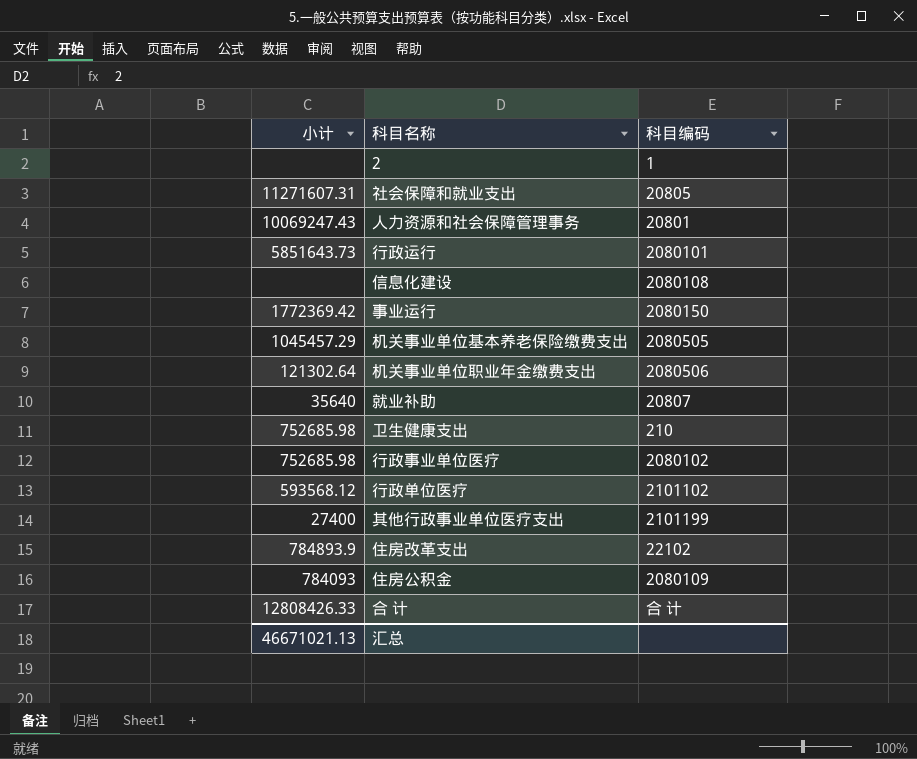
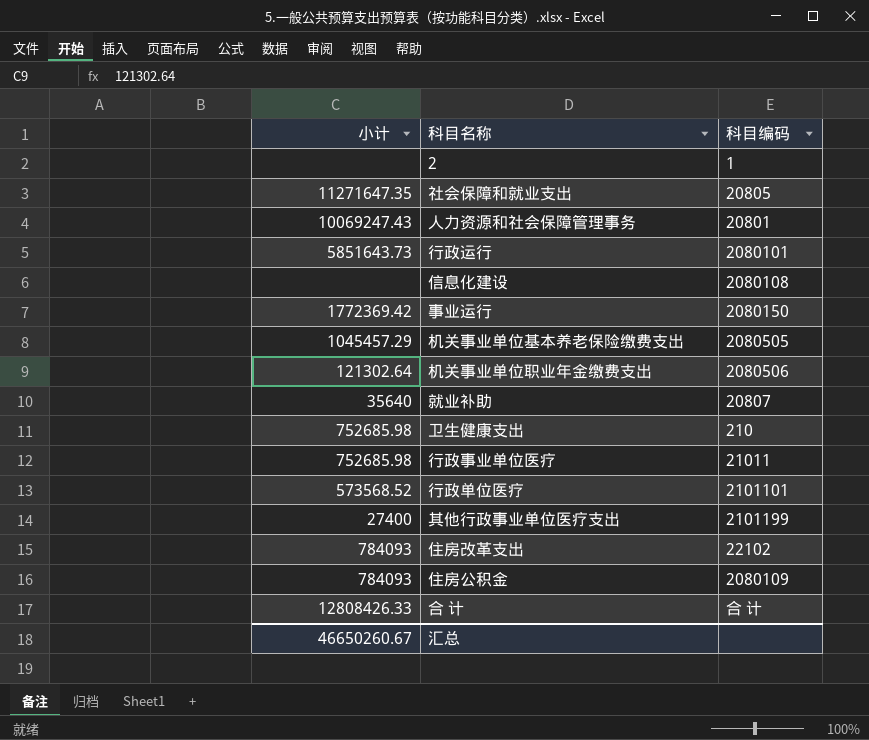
社会保障和就业支出 | 小计: 11271607.31 -> 11271647.35
行政事业单位医疗 | 科目编码: 2080102 -> 21011
行政单位医疗 | 小计: 593568.12 -> 573568.52
行政单位医疗 | 科目编码: 2101102 -> 2101101
住房改革支出 | 小计: 784893.9 -> 784093
汇总 | 小计: 46671021.13 -> 46650260.67

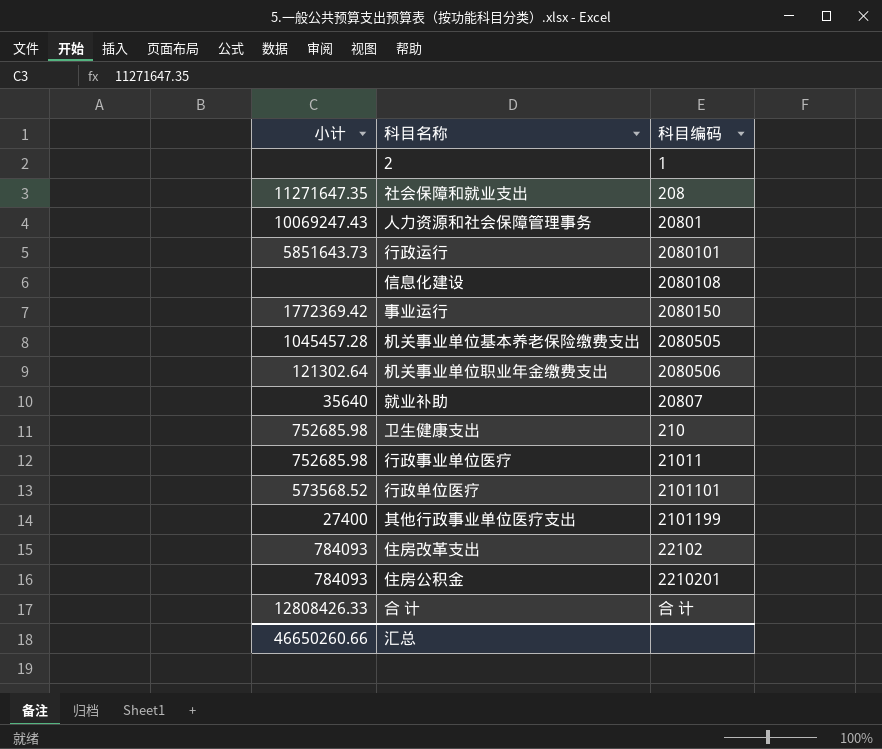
社会保障和就业支出 | 科目编码: 20805 -> 208
机关事业单位基本养老保险缴费支出 | 小计: 1045457.29 -> 1045457.28
住房公积金 | 科目编码: 2080109 -> 2210201
汇总 | 小计: 46650260.67 -> 46650260.66

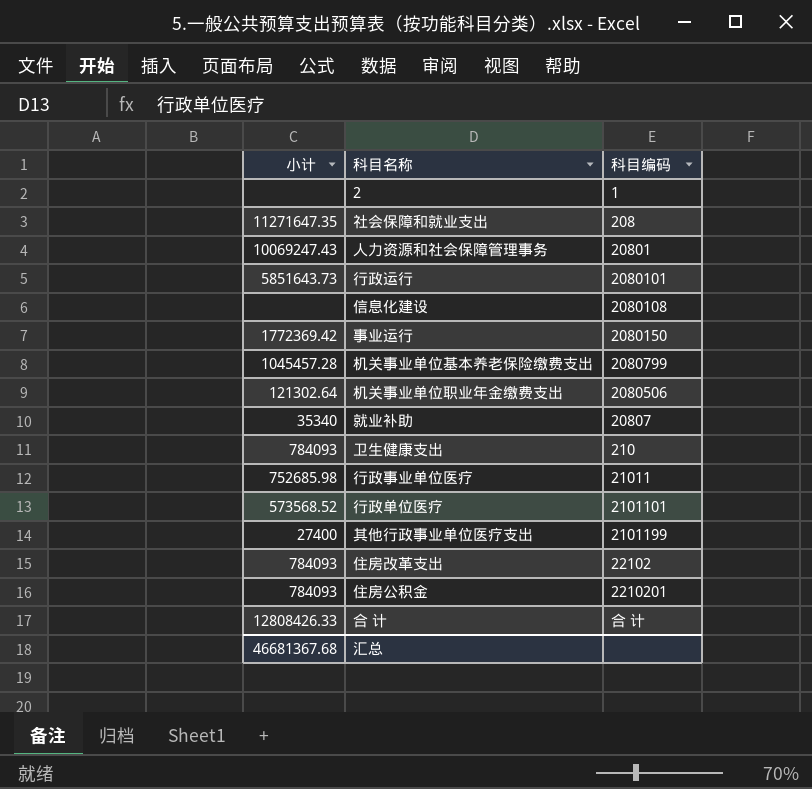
机关事业单位基本养老保险缴费支出 | 科目编码: 2080505 -> 2080799
就业补助 | 小计: 35640 -> 35340
卫生健康支出 | 小计: 752685.98 -> 784093
汇总 | 小计: 46650260.66 -> 46681367.68

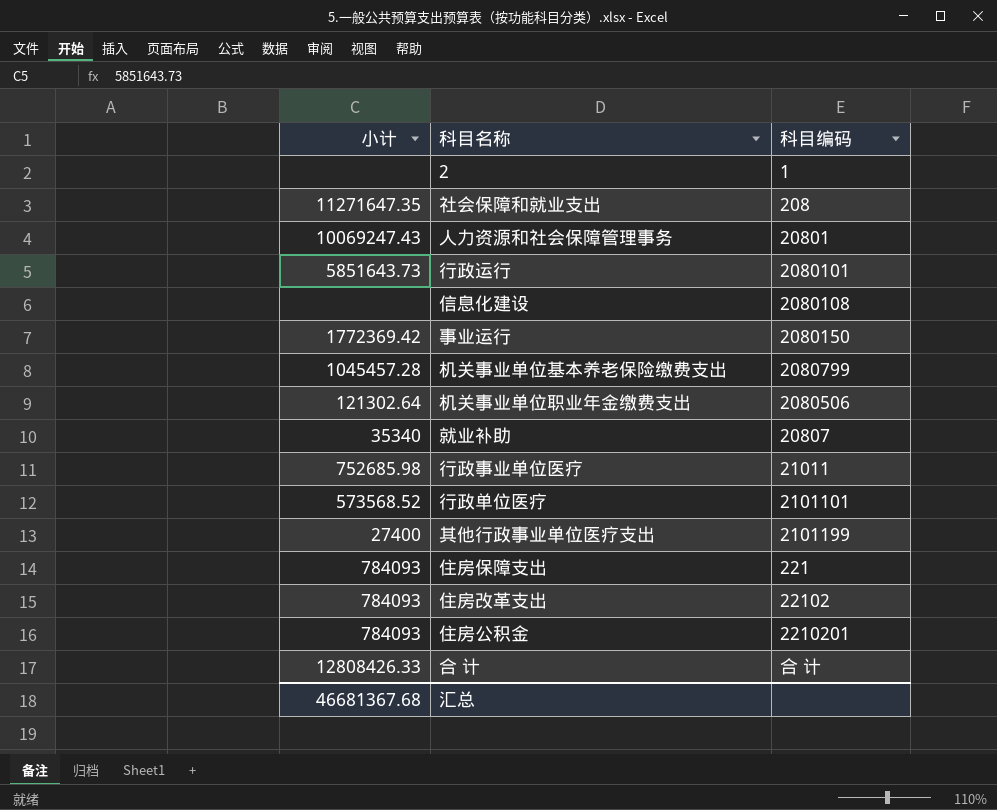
row 卫生健康支出: 784093 | 210 -> none
row 住房保障支出: none -> 784093 | 221

